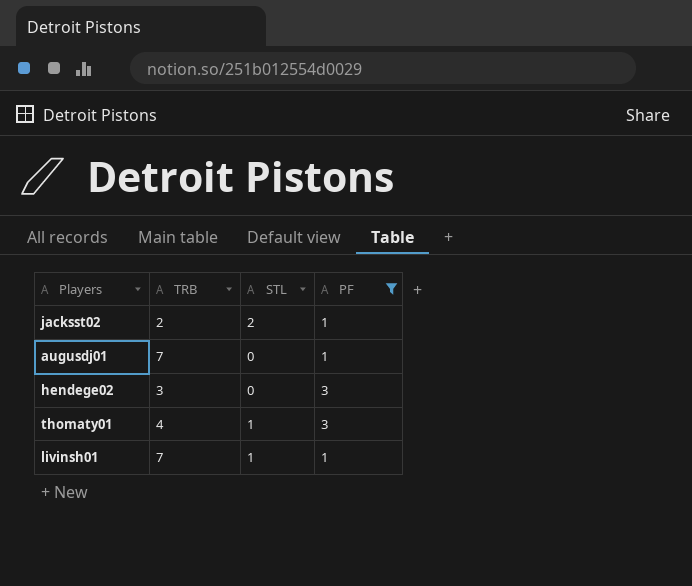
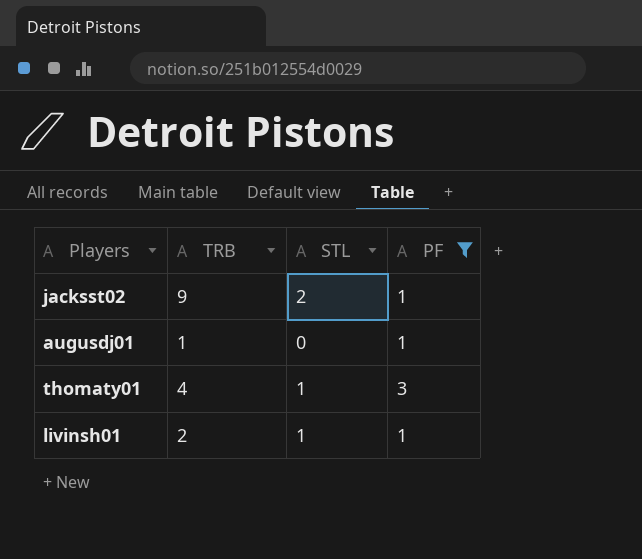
row hendege02: 3 | 0 | 3 -> none
jacksst02 | TRB: 2 -> 9
augusdj01 | TRB: 7 -> 1
livinsh01 | TRB: 7 -> 2

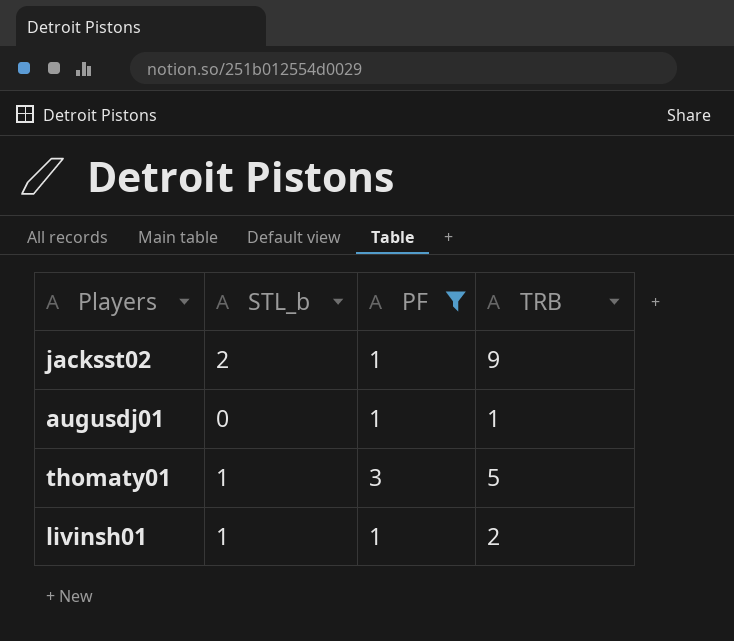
column name: STL -> STL_b
column TRB | position: 2 -> 4
thomaty01 | TRB: 4 -> 5

